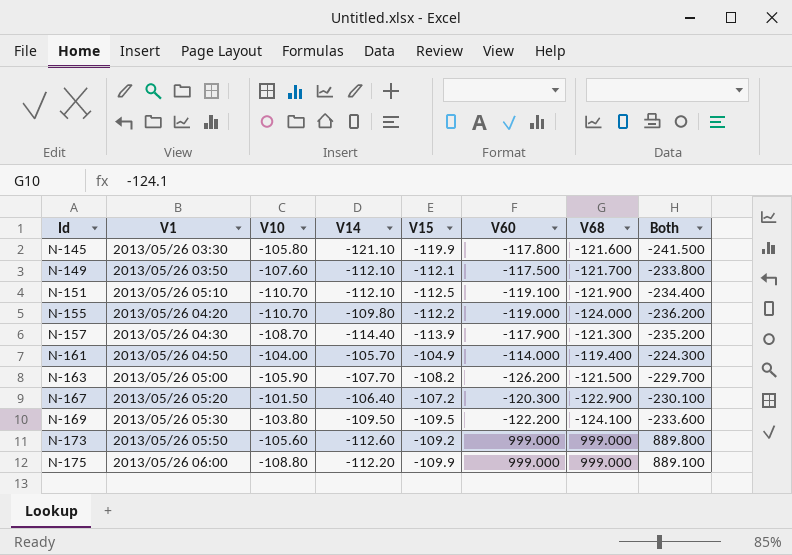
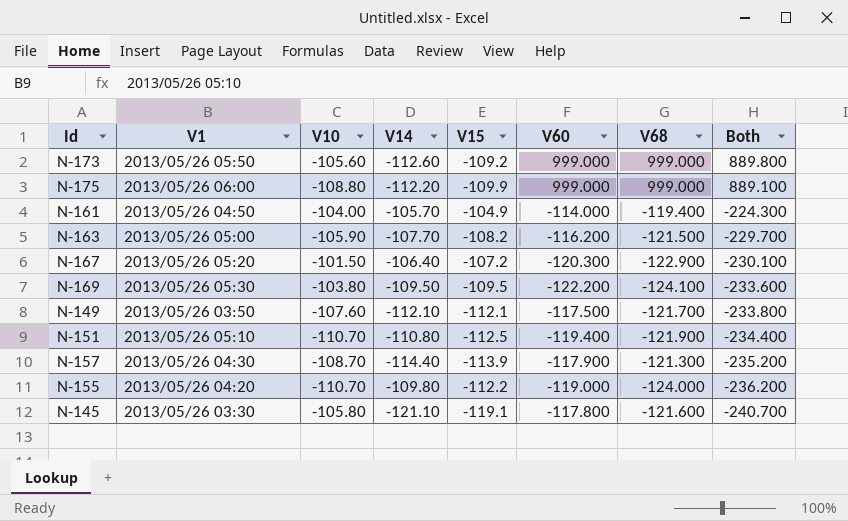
row order: Id ascending -> Both descending
N-163 | V60: -126.200 -> -116.200
N-151 | V14: -112.10 -> -110.80
N-151 | V60: -119.100 -> -119.400
N-145 | V15: -119.9 -> -119.1
N-145 | Both: -241.500 -> -240.700

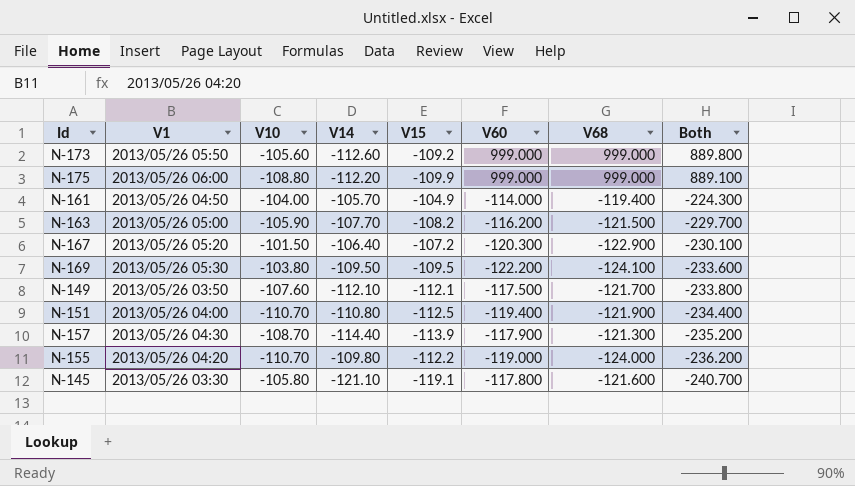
N-151 | V1: 2013/05/26 05:10 -> 2013/05/26 04:00

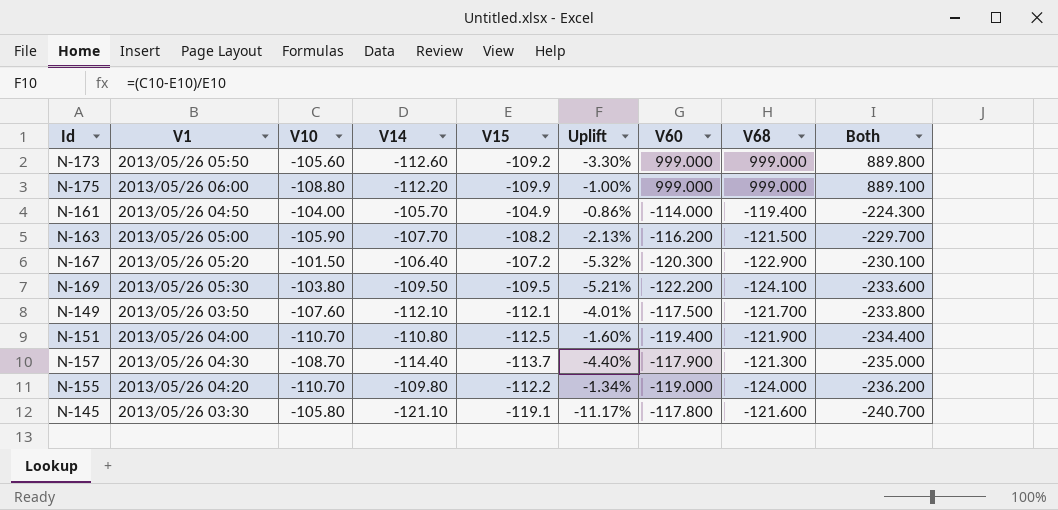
column Uplift | formula: none -> ([V10] - [V15]) / [V15]
N-157 | V15: -113.9 -> -113.7
N-157 | Both: -235.200 -> -235.000

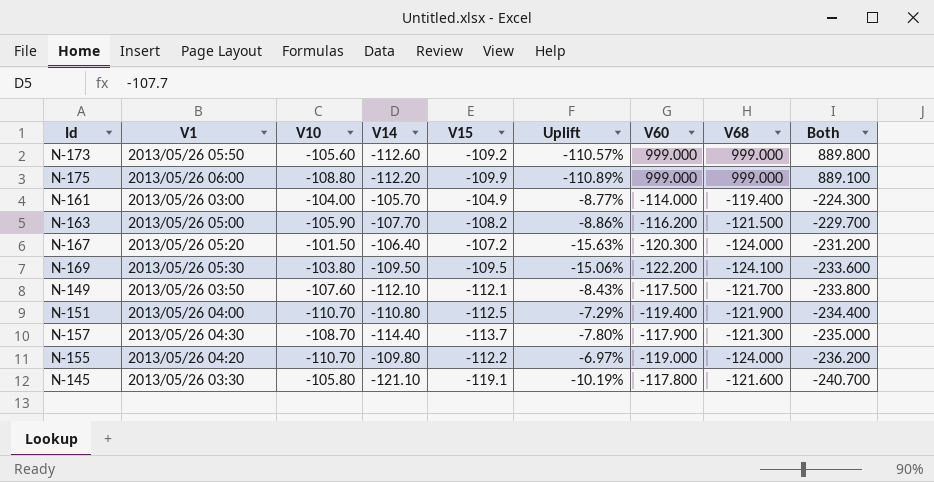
column Uplift | formula: ([V10] - [V15]) / [V15] -> ([V10] - [V60]) / [V60]
N-161 | V1: 2013/05/26 04:50 -> 2013/05/26 03:00
N-167 | V68: -122.900 -> -124.000
N-167 | Both: -230.100 -> -231.200

